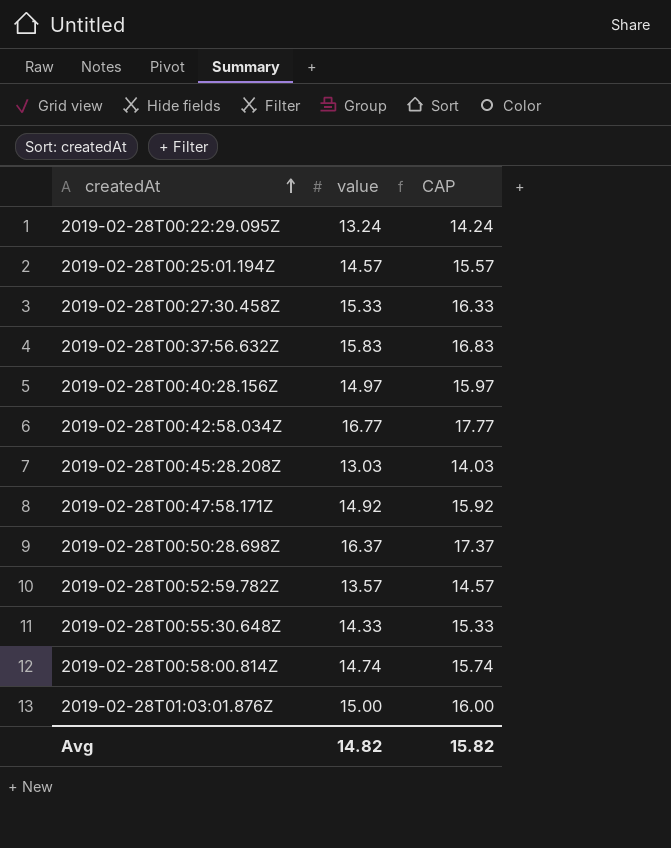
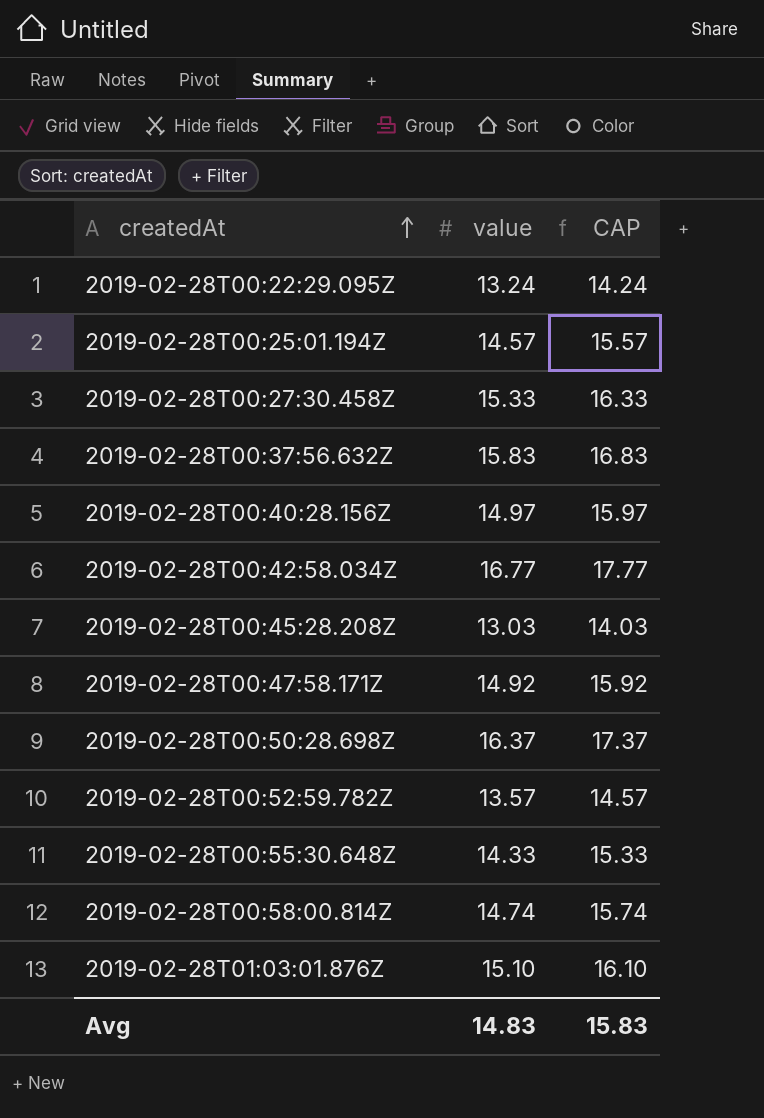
2019-02-28T01:03:01.876Z | value: 15.00 -> 15.10
2019-02-28T01:03:01.876Z | CAP: 16.00 -> 16.10
Avg | value: 14.82 -> 14.83
Avg | CAP: 15.82 -> 15.83

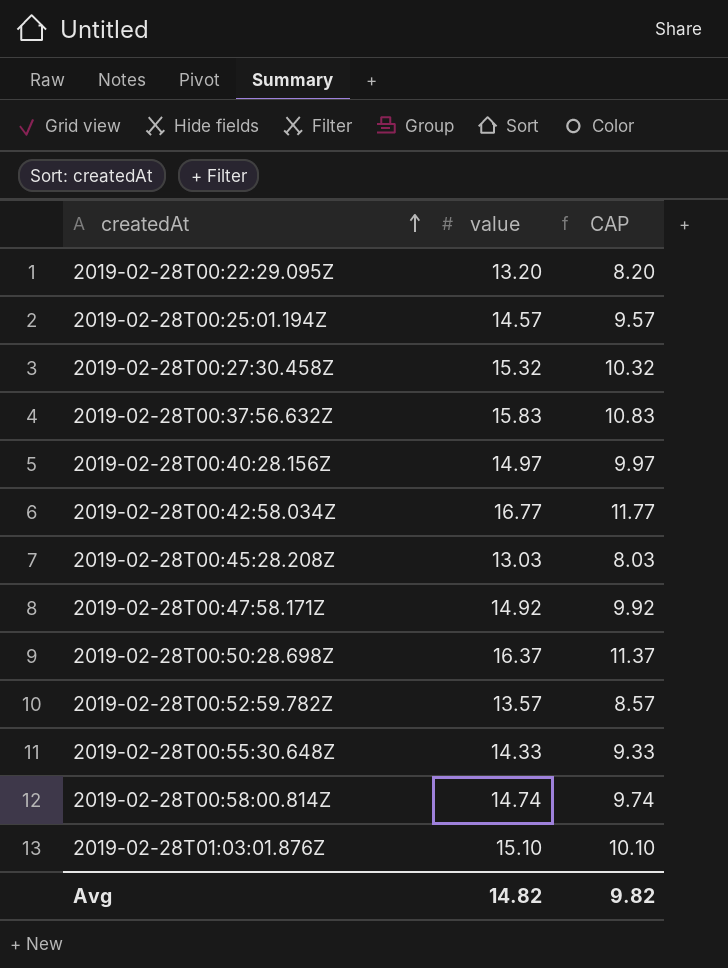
column CAP | formula: [value] + 1 -> [value] - 5
2019-02-28T00:22:29.095Z | value: 13.24 -> 13.20
2019-02-28T00:27:30.458Z | value: 15.33 -> 15.32
Avg | value: 14.83 -> 14.82
Avg | CAP: 15.83 -> 9.82

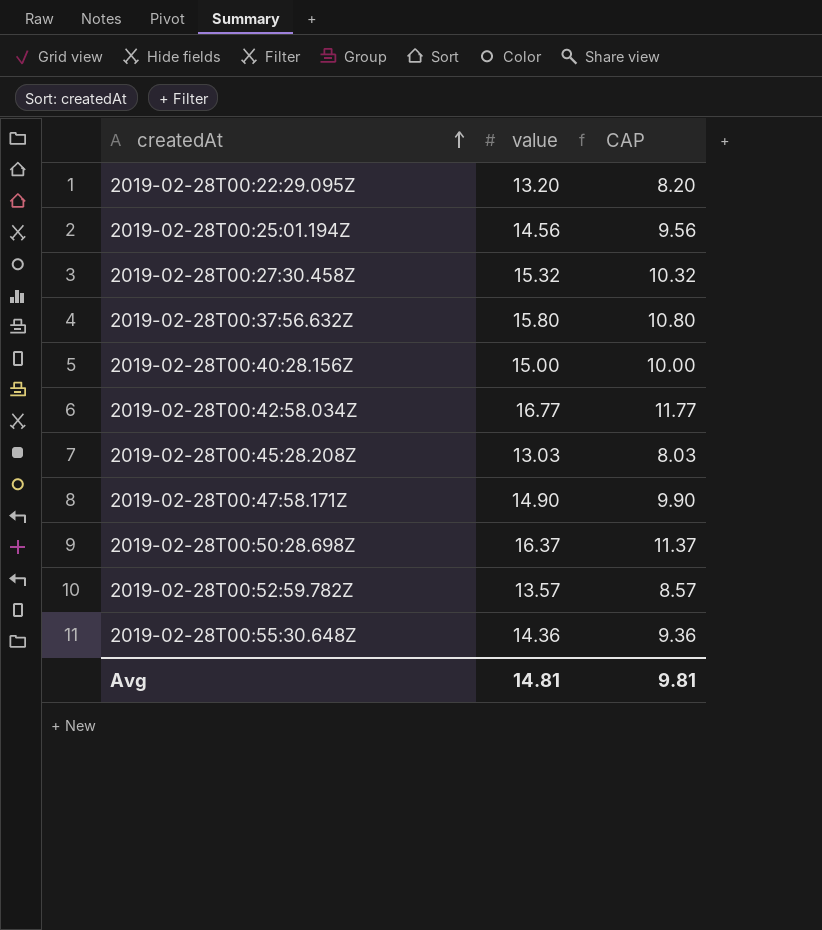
row 2019-02-28T00:58:00.814Z: 14.74 | 9.74 -> none
row 2019-02-28T01:03:01.876Z: 15.10 | 10.10 -> none
2019-02-28T00:25:01.194Z | value: 14.57 -> 14.56
2019-02-28T00:25:01.194Z | CAP: 9.57 -> 9.56
2019-02-28T00:37:56.632Z | value: 15.83 -> 15.80
2019-02-28T00:37:56.632Z | CAP: 10.83 -> 10.80
2019-02-28T00:40:28.156Z | value: 14.97 -> 15.00
2019-02-28T00:40:28.156Z | CAP: 9.97 -> 10.00
2019-02-28T00:47:58.171Z | value: 14.92 -> 14.90
2019-02-28T00:47:58.171Z | CAP: 9.92 -> 9.90
2019-02-28T00:55:30.648Z | value: 14.33 -> 14.36
2019-02-28T00:55:30.648Z | CAP: 9.33 -> 9.36
Avg | value: 14.82 -> 14.81
Avg | CAP: 9.82 -> 9.81

